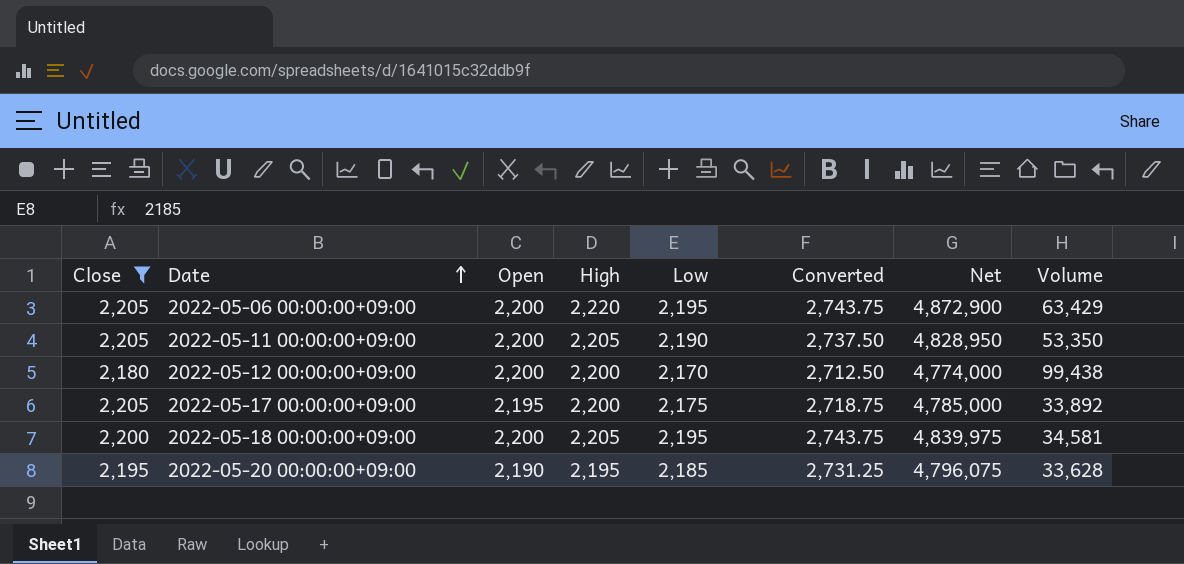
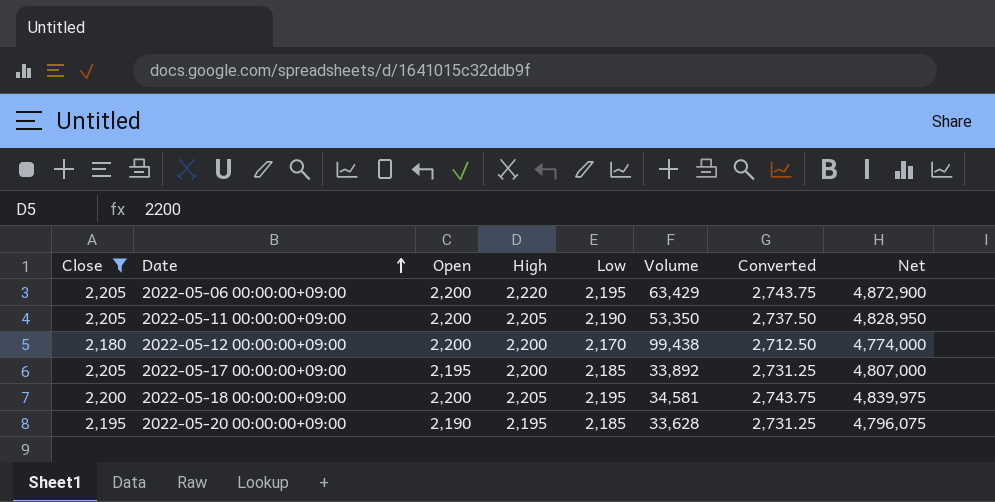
column Volume | position: 8 -> 6
2022-05-17 00:00:00+09:00 | Low: 2,175 -> 2,185
2022-05-17 00:00:00+09:00 | Converted: 2,718.75 -> 2,731.25
2022-05-17 00:00:00+09:00 | Net: 4,785,000 -> 4,807,000

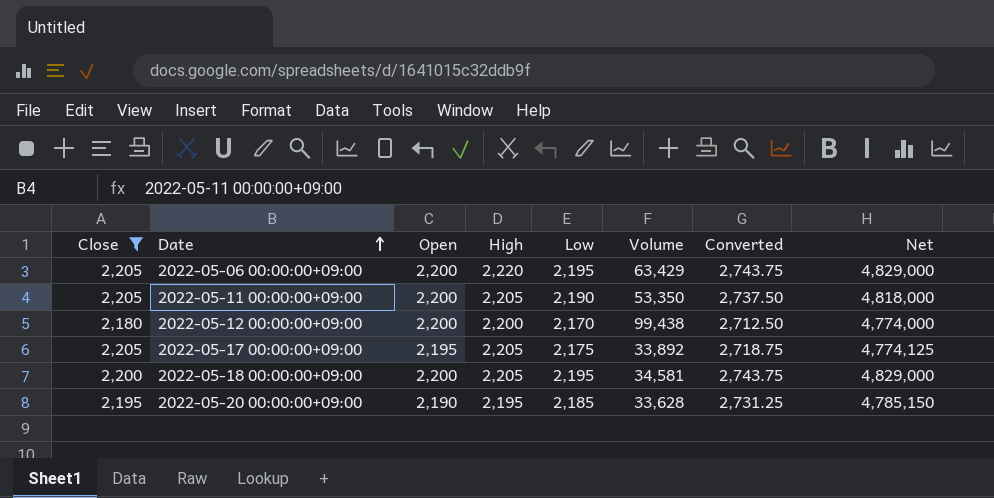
column Net | formula: [High] * [Low] -> [Open] * [Low]
2022-05-17 00:00:00+09:00 | High: 2,200 -> 2,205
2022-05-17 00:00:00+09:00 | Low: 2,185 -> 2,175
2022-05-17 00:00:00+09:00 | Converted: 2,731.25 -> 2,718.75

